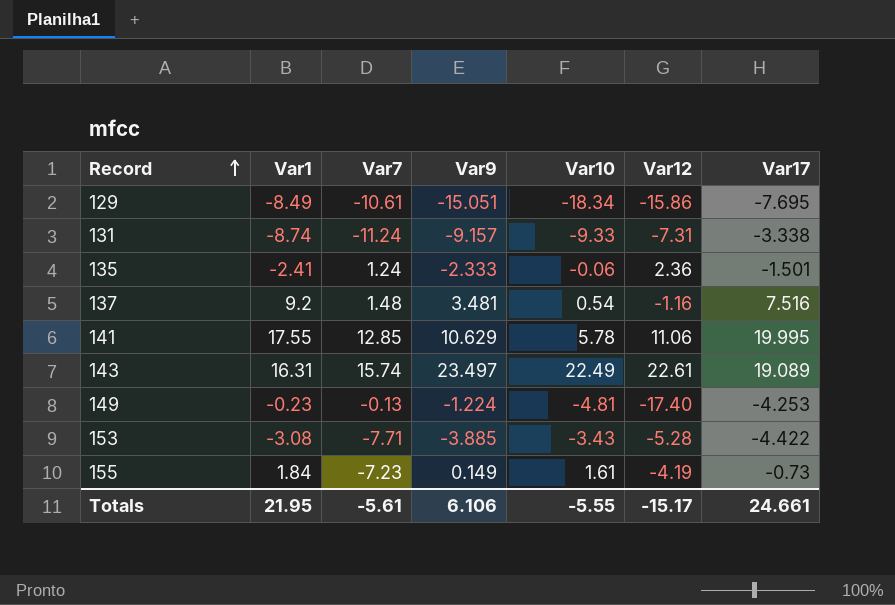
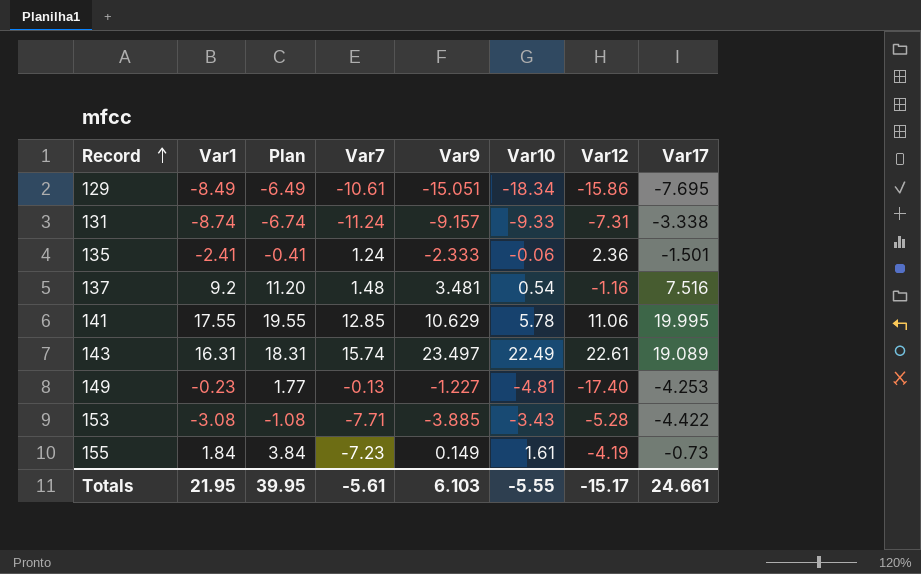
column Plan | formula: none -> [Var1] + 2
149 | Var9: -1.224 -> -1.227
Totals | Var9: 6.106 -> 6.103

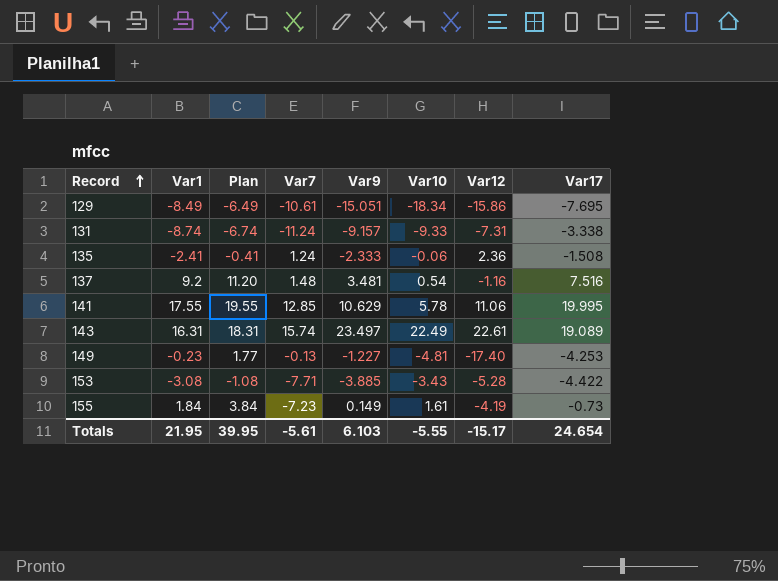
135 | Var17: -1.501 -> -1.508
Totals | Var17: 24.661 -> 24.654

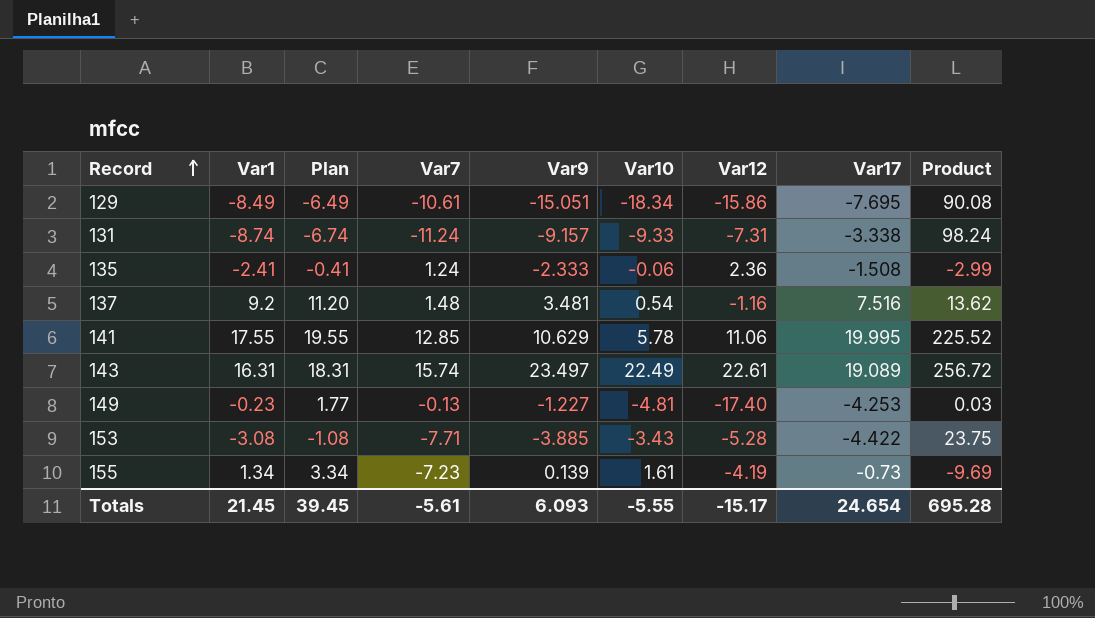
column Product | formula: none -> [Var1] * [Var7]
155 | Var1: 1.84 -> 1.34
155 | Plan: 3.84 -> 3.34
155 | Var9: 0.149 -> 0.139
Totals | Var1: 21.95 -> 21.45
Totals | Plan: 39.95 -> 39.45
Totals | Var9: 6.103 -> 6.093

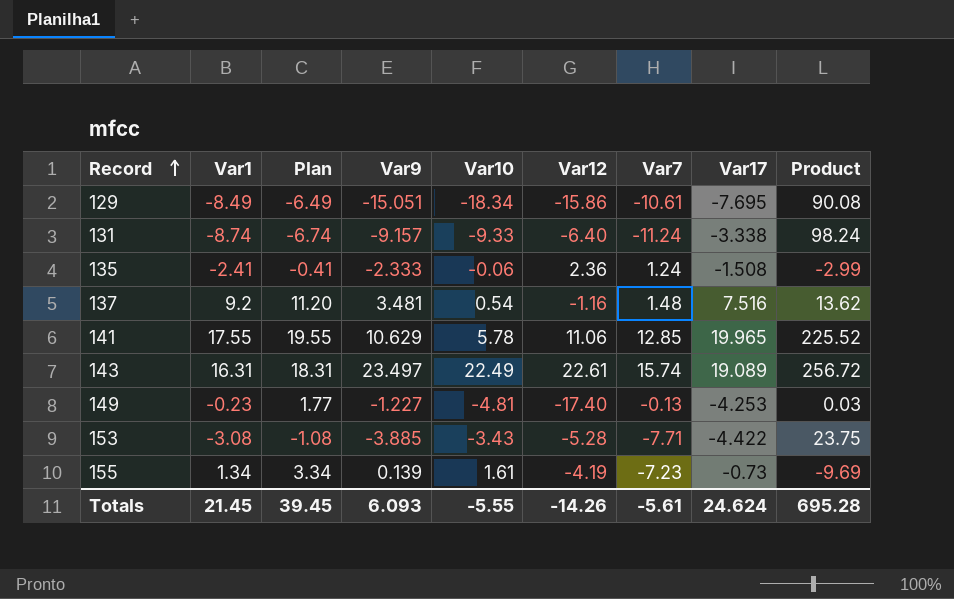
column Var7 | position: 4 -> 7
131 | Var12: -7.31 -> -6.40
141 | Var17: 19.995 -> 19.965
Totals | Var12: -15.17 -> -14.26
Totals | Var17: 24.654 -> 24.624

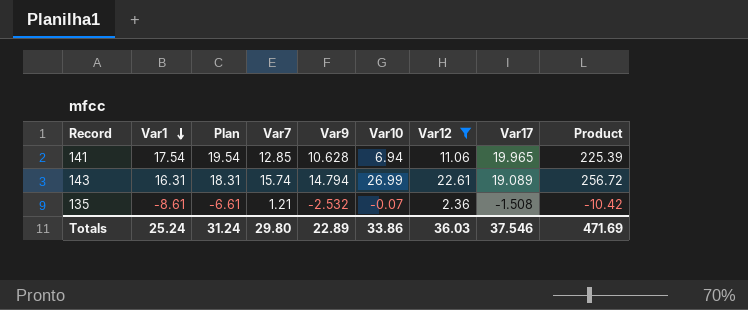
filter: none -> Var12 >= 2.36
row order: Record ascending -> Var1 descending
column Var7 | position: 7 -> 4
141 | Var1: 17.55 -> 17.54
141 | Plan: 19.55 -> 19.54
141 | Var9: 10.629 -> 10.628
141 | Var10: 5.78 -> 6.94
141 | Product: 225.52 -> 225.39
143 | Var9: 23.497 -> 14.794
143 | Var10: 22.49 -> 26.99
135 | Var1: -2.41 -> -8.61
135 | Plan: -0.41 -> -6.61
135 | Var7: 1.24 -> 1.21
135 | Var9: -2.333 -> -2.532
135 | Var10: -0.06 -> -0.07
135 | Product: -2.99 -> -10.42
Totals | Var1: 21.45 -> 25.24
Totals | Plan: 39.45 -> 31.24
Totals | Var7: -5.61 -> 29.80
Totals | Var9: 6.093 -> 22.89
Totals | Var10: -5.55 -> 33.86
Totals | Var12: -14.26 -> 36.03
Totals | Var17: 24.624 -> 37.546
Totals | Product: 695.28 -> 471.69

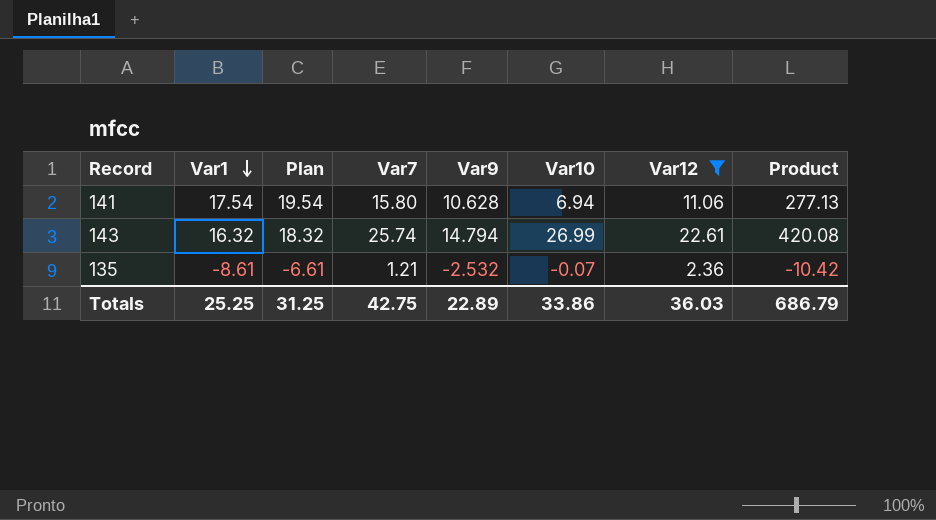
column Var17 | position: 8 -> none
141 | Var7: 12.85 -> 15.80
141 | Product: 225.39 -> 277.13
143 | Var1: 16.31 -> 16.32
143 | Plan: 18.31 -> 18.32
143 | Var7: 15.74 -> 25.74
143 | Product: 256.72 -> 420.08
Totals | Var1: 25.24 -> 25.25
Totals | Plan: 31.24 -> 31.25
Totals | Var7: 29.80 -> 42.75
Totals | Product: 471.69 -> 686.79

